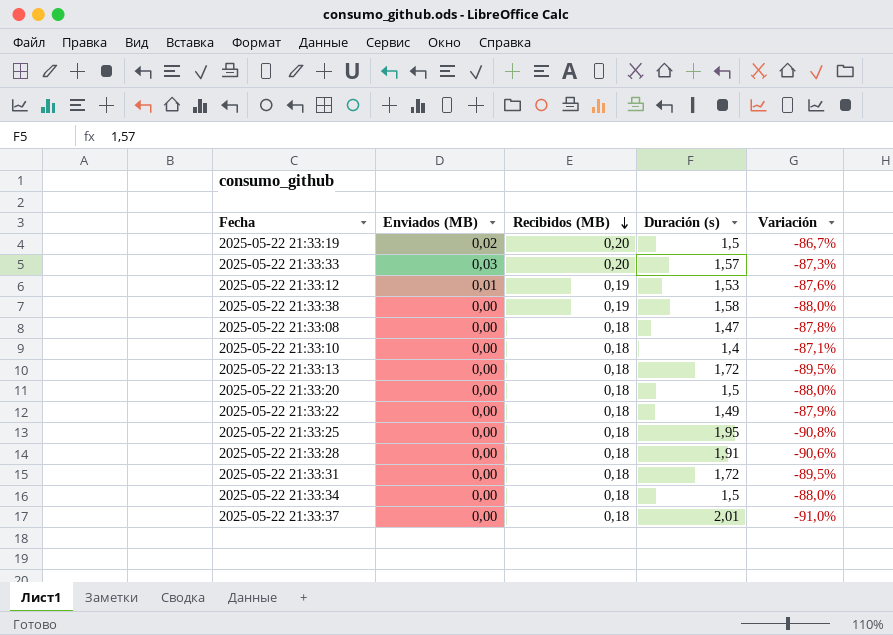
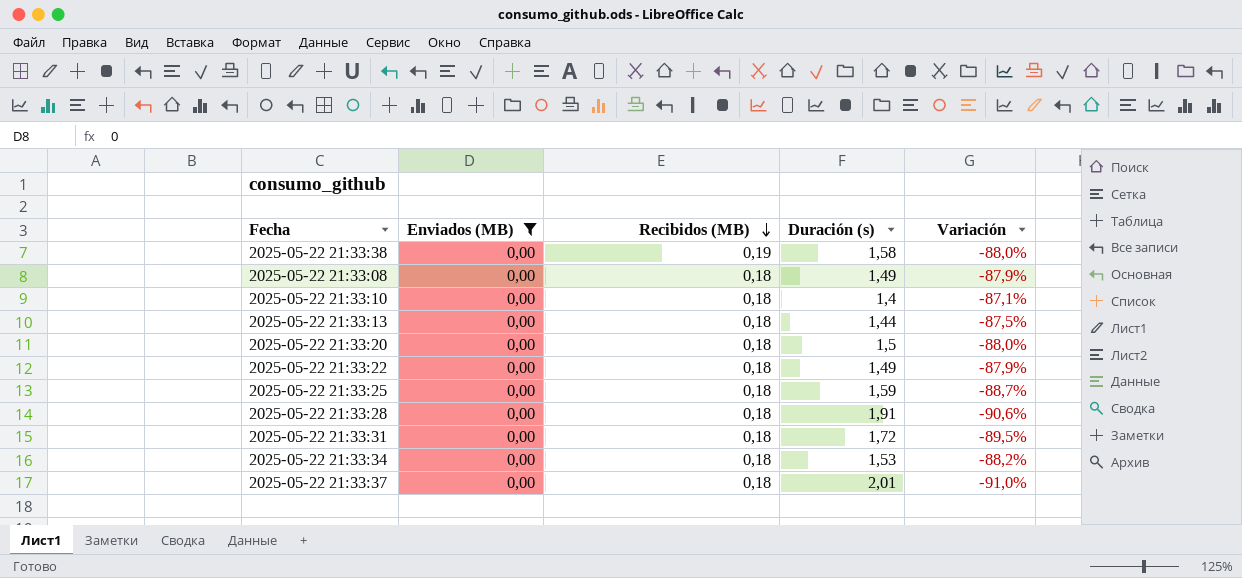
filter: none -> Enviados (MB) = 0,00
2025-05-22 21:33:08 | Duración (s): 1,47 -> 1,49
2025-05-22 21:33:08 | Variación: -87,8% -> -87,9%
2025-05-22 21:33:13 | Duración (s): 1,72 -> 1,44
2025-05-22 21:33:13 | Variación: -89,5% -> -87,5%
2025-05-22 21:33:25 | Duración (s): 1,95 -> 1,59
2025-05-22 21:33:25 | Variación: -90,8% -> -88,7%
2025-05-22 21:33:34 | Duración (s): 1,5 -> 1,53
2025-05-22 21:33:34 | Variación: -88,0% -> -88,2%

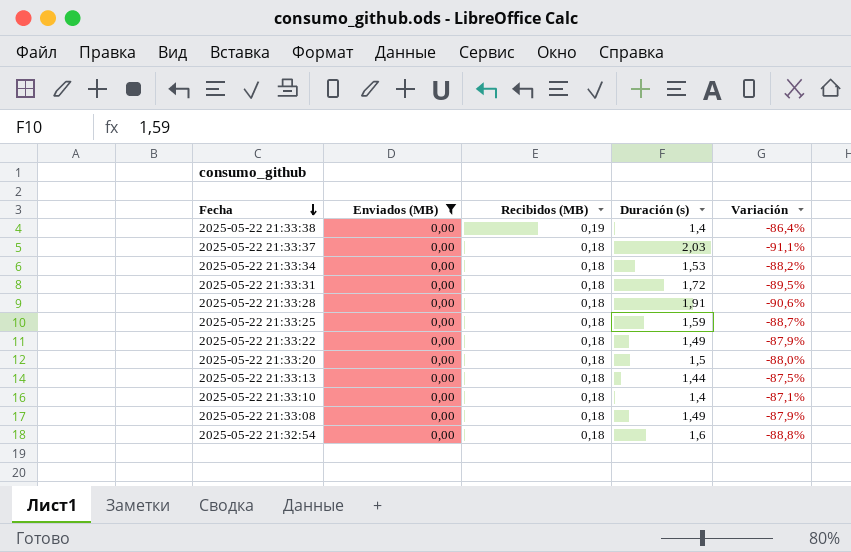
row order: Recibidos (MB) descending -> Fecha descending
2025-05-22 21:33:38 | Duración (s): 1,58 -> 1,4
2025-05-22 21:33:38 | Variación: -88,0% -> -86,4%
2025-05-22 21:33:37 | Duración (s): 2,01 -> 2,03
2025-05-22 21:33:37 | Variación: -91,0% -> -91,1%
row 2025-05-22 21:32:54: none -> 0,00 | 0,18 | 1,6 | -88,8%

